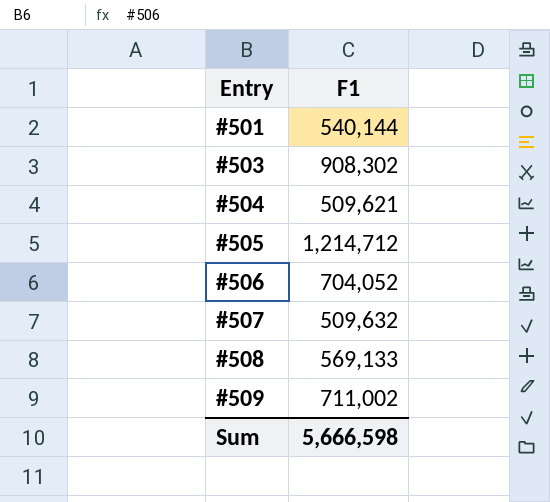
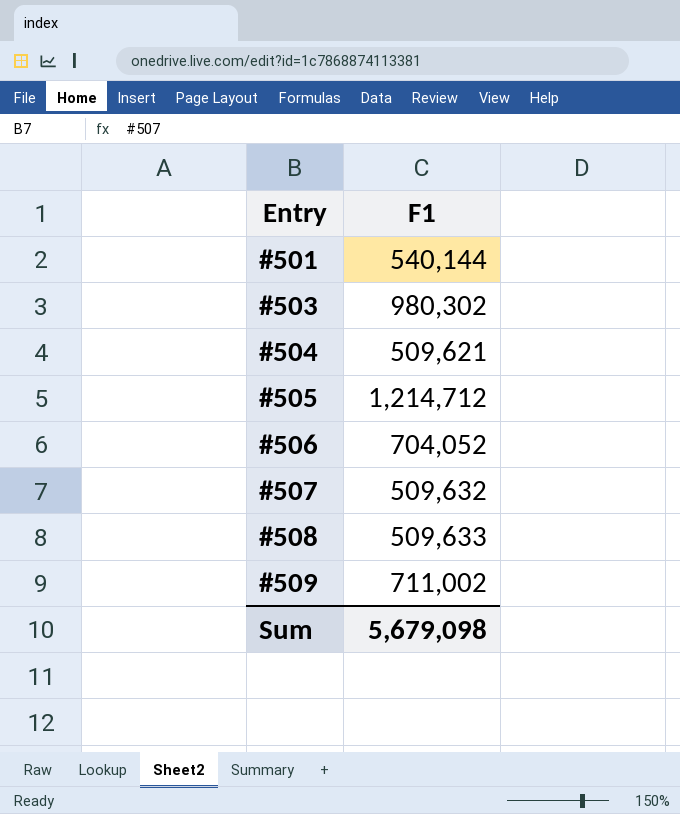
#503 | F1: 908,302 -> 980,302
#508 | F1: 569,133 -> 509,633
Sum | F1: 5,666,598 -> 5,679,098

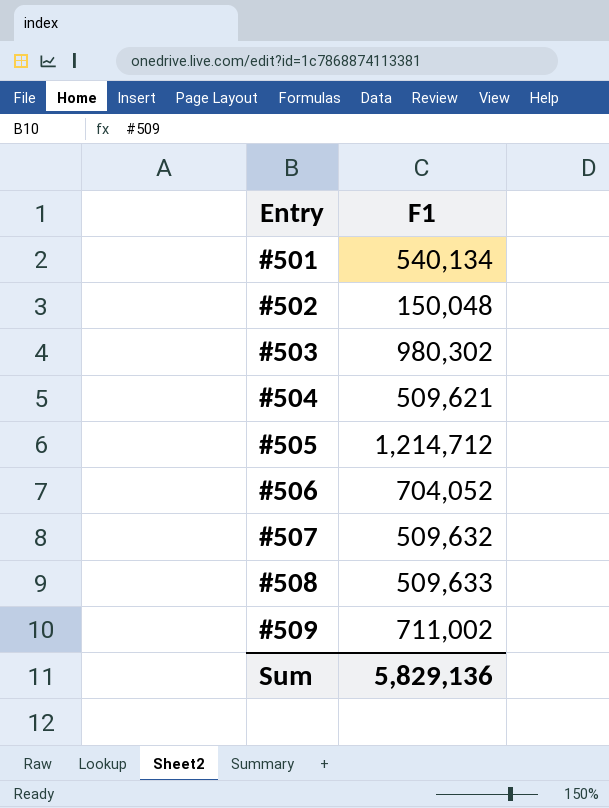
#501 | F1: 540,144 -> 540,134
row #502: none -> 150,048
Sum | F1: 5,679,098 -> 5,829,136

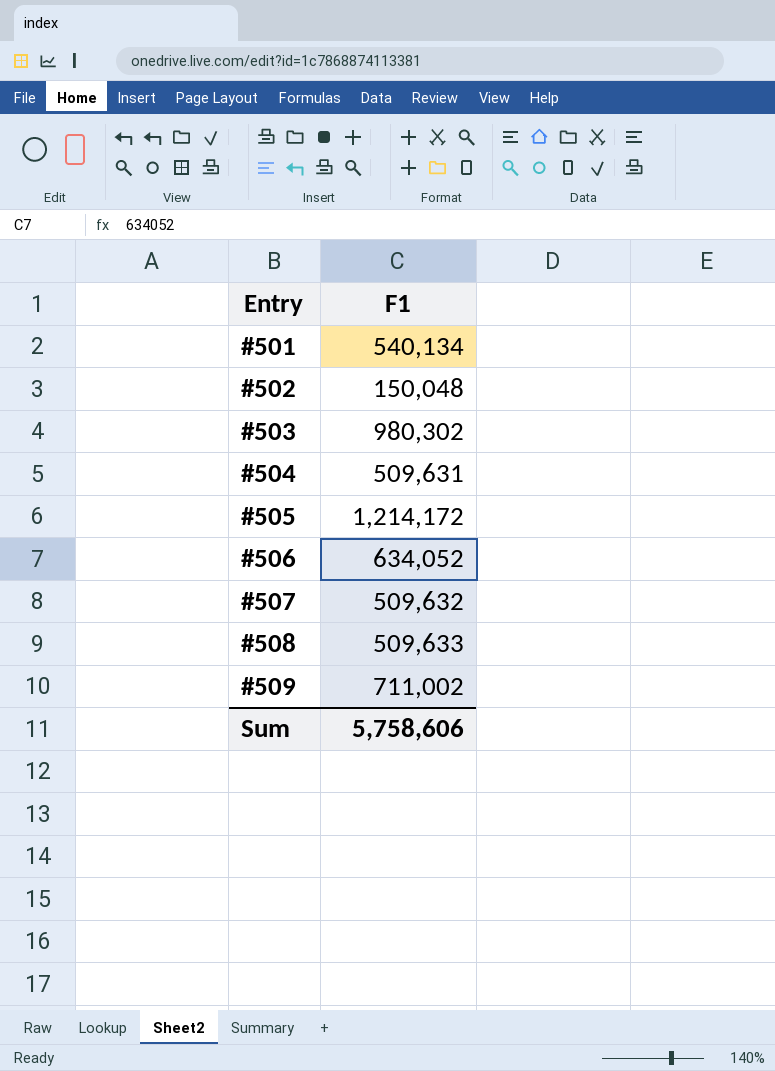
#504 | F1: 509,621 -> 509,631
#505 | F1: 1,214,712 -> 1,214,172
#506 | F1: 704,052 -> 634,052
Sum | F1: 5,829,136 -> 5,758,606

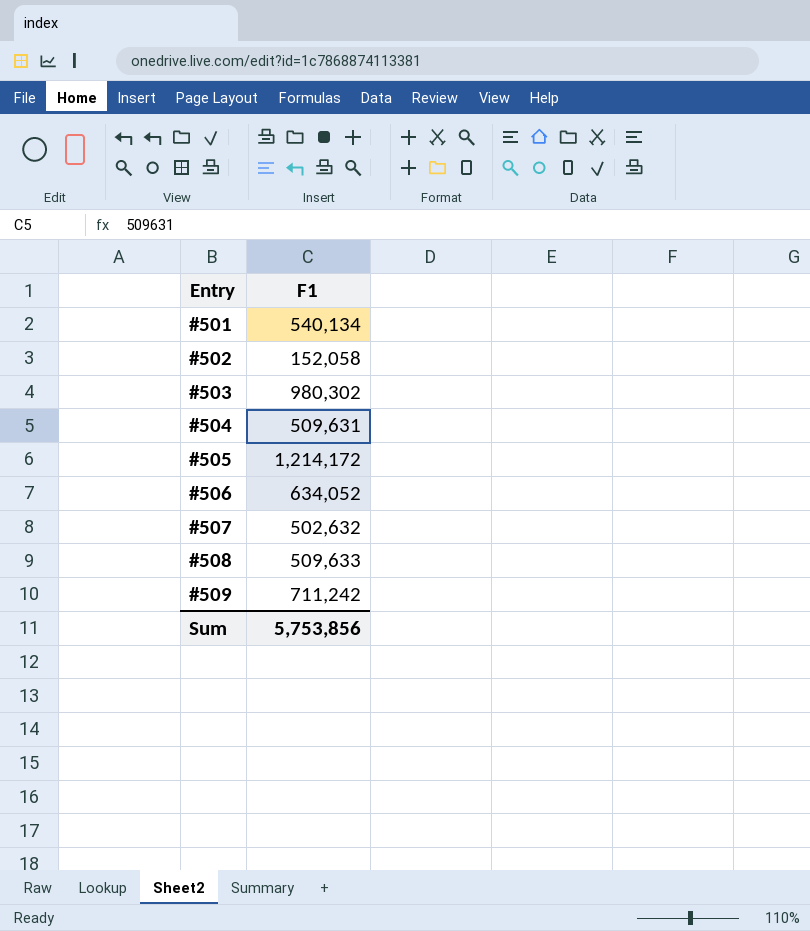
#502 | F1: 150,048 -> 152,058
#507 | F1: 509,632 -> 502,632
#509 | F1: 711,002 -> 711,242
Sum | F1: 5,758,606 -> 5,753,856

